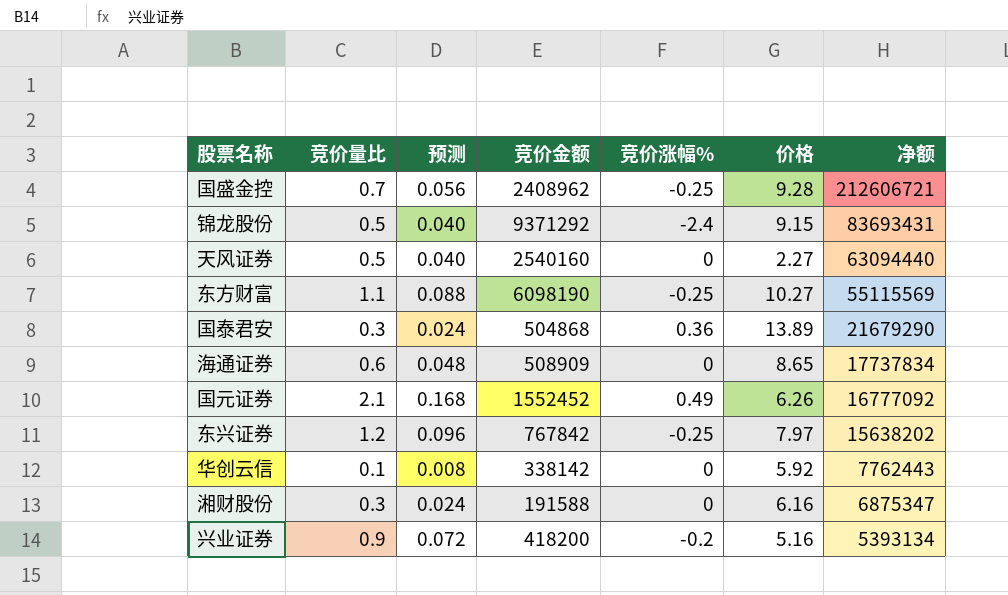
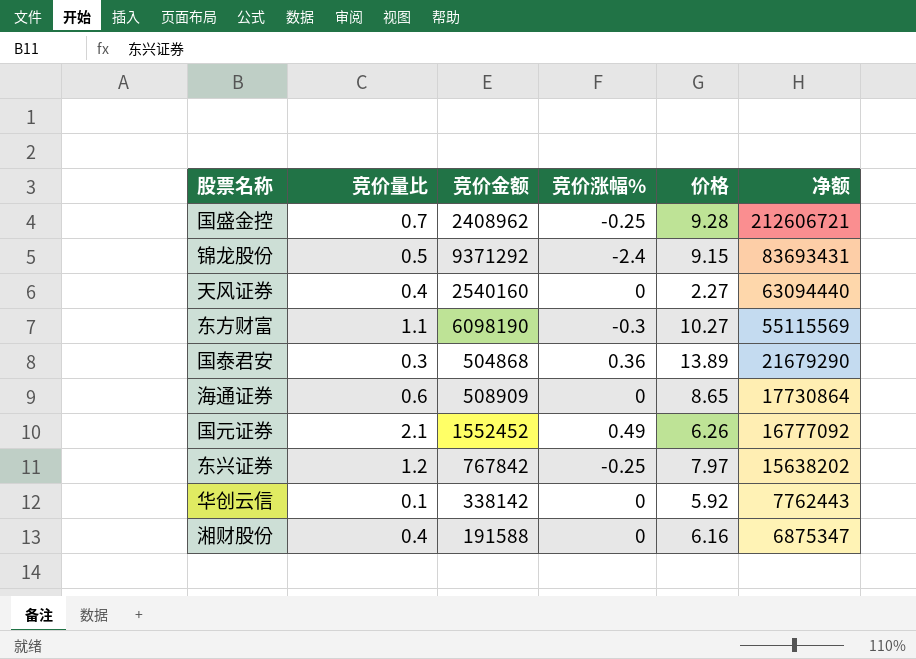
column 预测 | formula: [竞价量比] * 0.08 -> none
row 兴业证券: 0.9 | 0.072 | 418200 | -0.2 | 5.16 | 5393134 -> none
天风证券 | 竞价量比: 0.5 -> 0.4
东方财富 | 竞价涨幅%: -0.25 -> -0.3
海通证券 | 净额: 17737834 -> 17730864
湘财股份 | 竞价量比: 0.3 -> 0.4

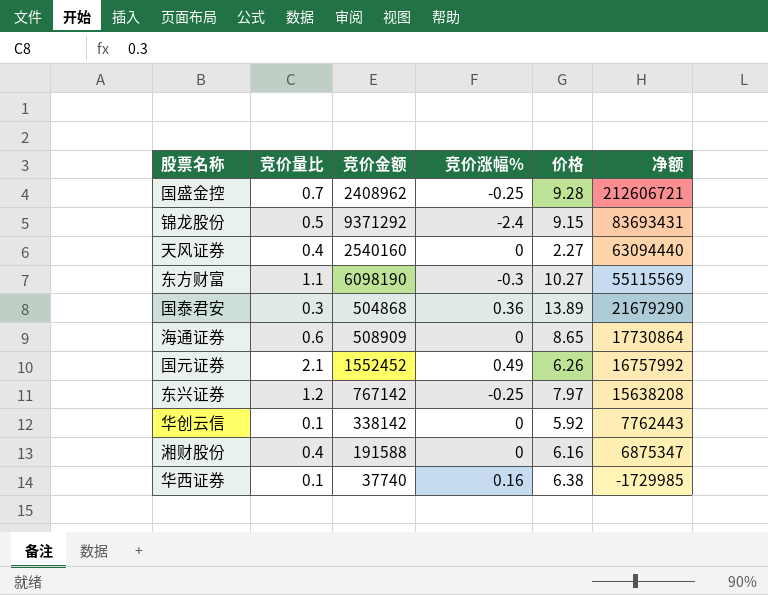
国元证券 | 净额: 16777092 -> 16757992
东兴证券 | 竞价金额: 767842 -> 767142
东兴证券 | 净额: 15638202 -> 15638208
row 华西证券: none -> 0.1 | 37740 | 0.16 | 6.38 | -1729985

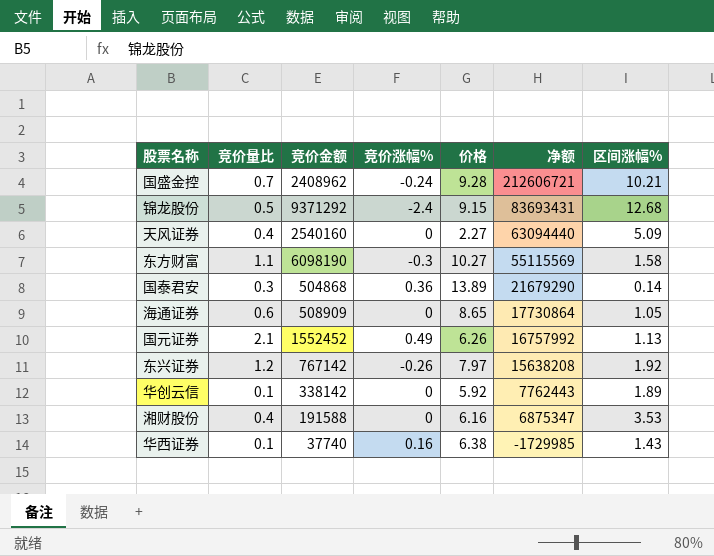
column 区间涨幅% | position: none -> 7
国盛金控 | 竞价涨幅%: -0.25 -> -0.24
东兴证券 | 竞价涨幅%: -0.25 -> -0.26

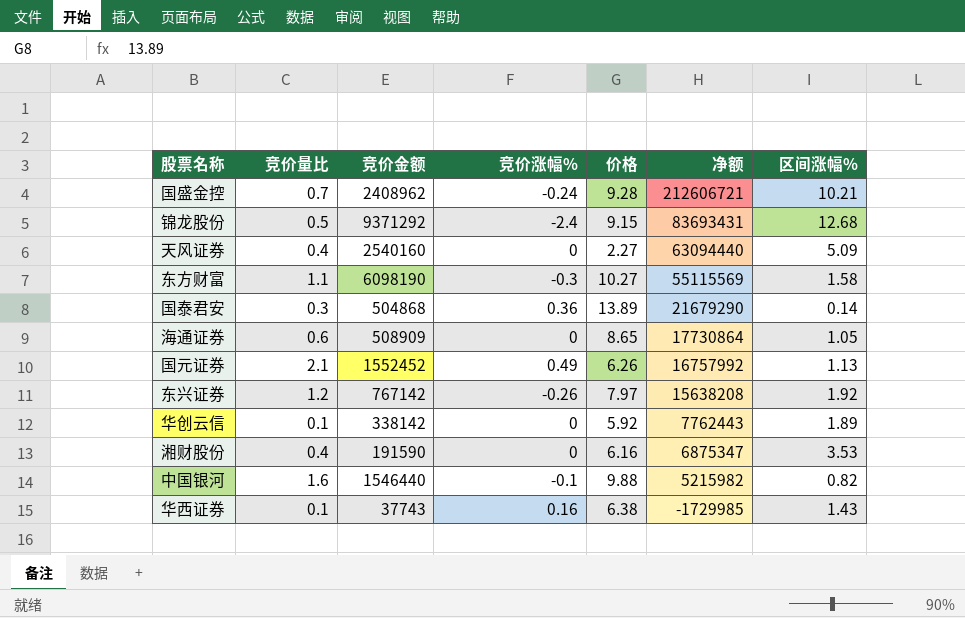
湘财股份 | 竞价金额: 191588 -> 191590
row 中国银河: none -> 1.6 | 1546440 | -0.1 | 9.88 | 5215982 | 0.82
华西证券 | 竞价金额: 37740 -> 37743

